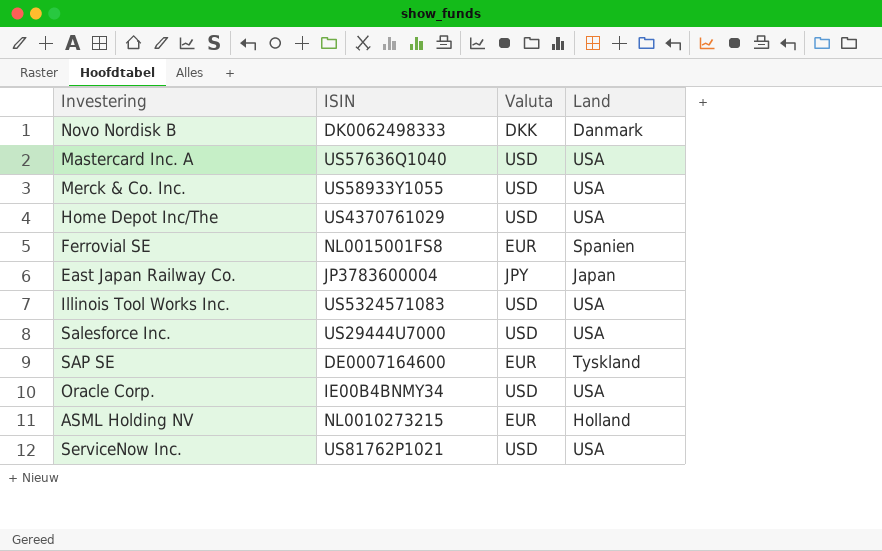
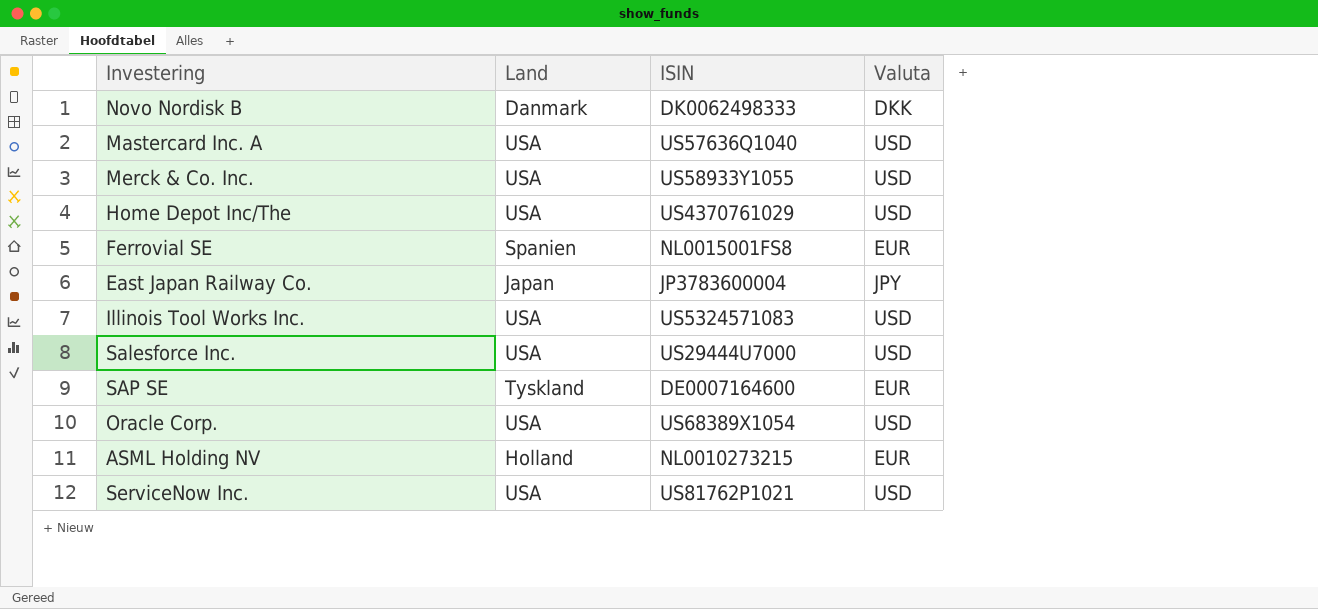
column Land | position: 4 -> 2
Oracle Corp. | ISIN: IE00B4BNMY34 -> US68389X1054

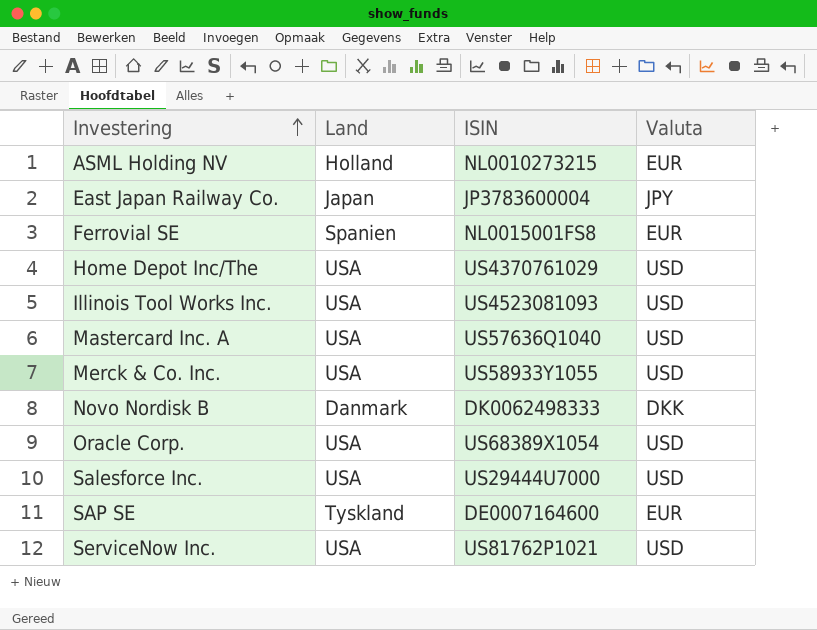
row order: none -> Investering ascending
Illinois Tool Works Inc. | ISIN: US5324571083 -> US4523081093

